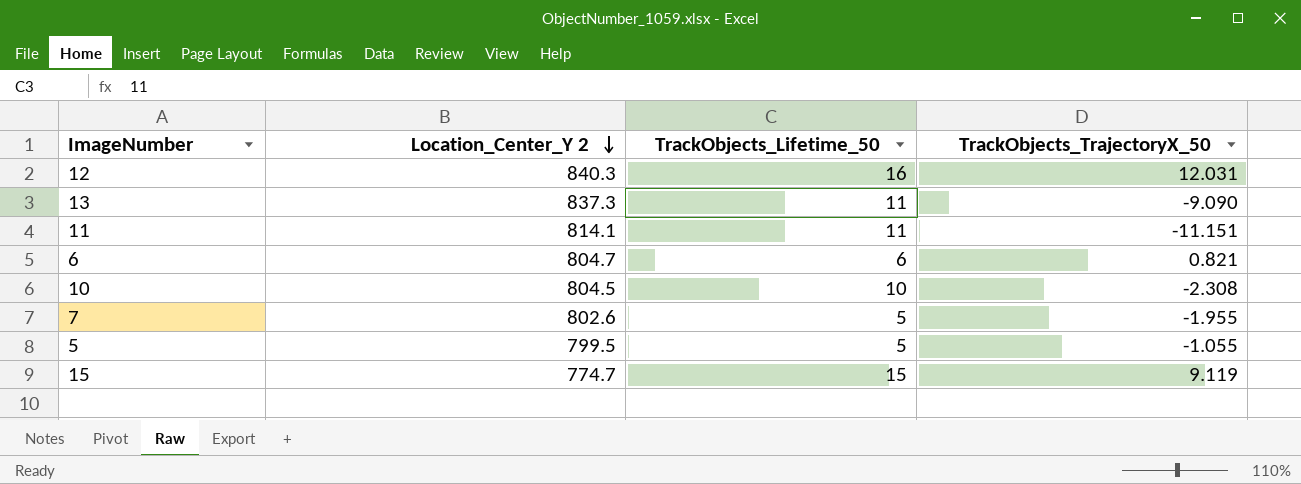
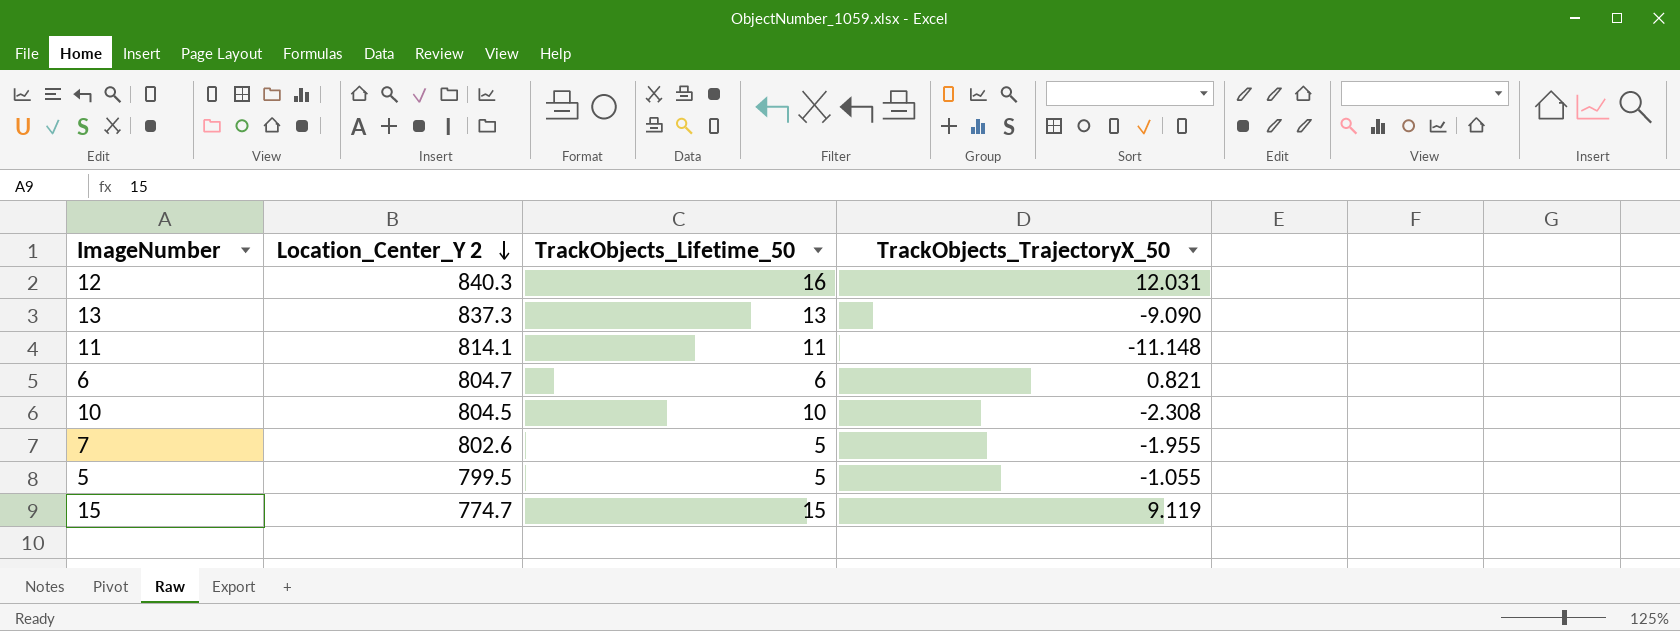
13 | TrackObjects_Lifetime_50: 11 -> 13
11 | TrackObjects_TrajectoryX_50: -11.151 -> -11.148

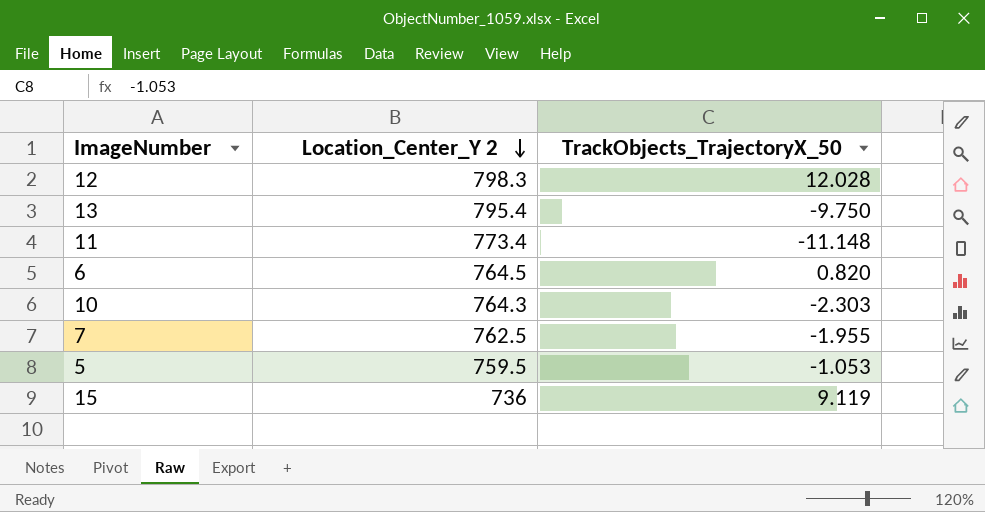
column TrackObjects_Lifetime_50 | position: 3 -> none
12 | Location_Center_Y 2: 840.3 -> 798.3
12 | TrackObjects_TrajectoryX_50: 12.031 -> 12.028
13 | Location_Center_Y 2: 837.3 -> 795.4
13 | TrackObjects_TrajectoryX_50: -9.090 -> -9.750
11 | Location_Center_Y 2: 814.1 -> 773.4
6 | Location_Center_Y 2: 804.7 -> 764.5
6 | TrackObjects_TrajectoryX_50: 0.821 -> 0.820
10 | Location_Center_Y 2: 804.5 -> 764.3
10 | TrackObjects_TrajectoryX_50: -2.308 -> -2.303
7 | Location_Center_Y 2: 802.6 -> 762.5
5 | Location_Center_Y 2: 799.5 -> 759.5
5 | TrackObjects_TrajectoryX_50: -1.055 -> -1.053
15 | Location_Center_Y 2: 774.7 -> 736

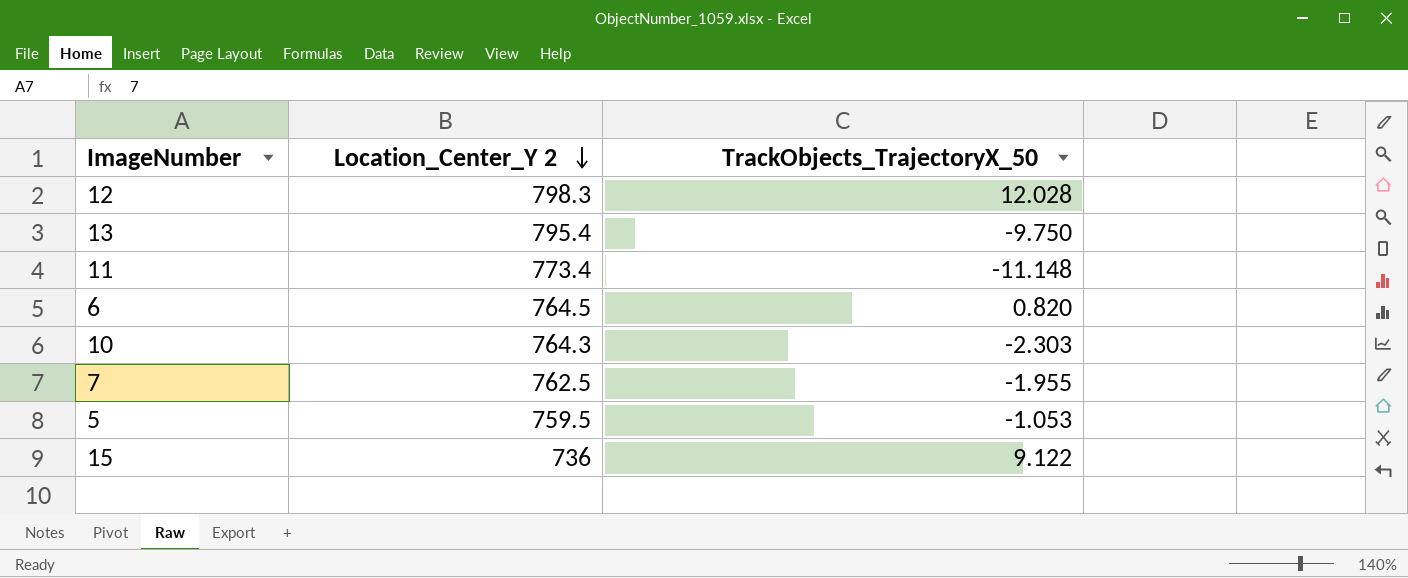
15 | TrackObjects_TrajectoryX_50: 9.119 -> 9.122

